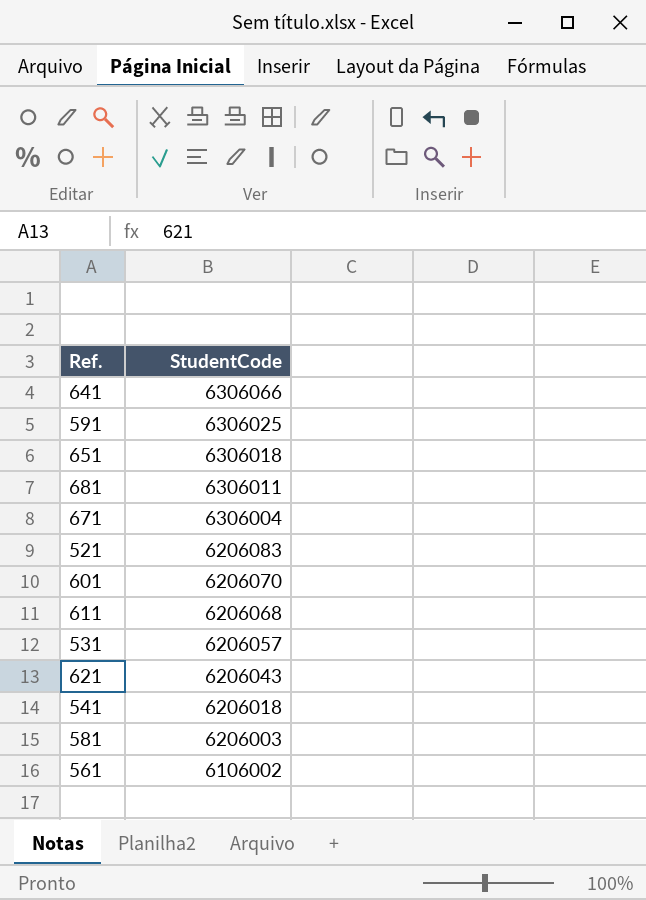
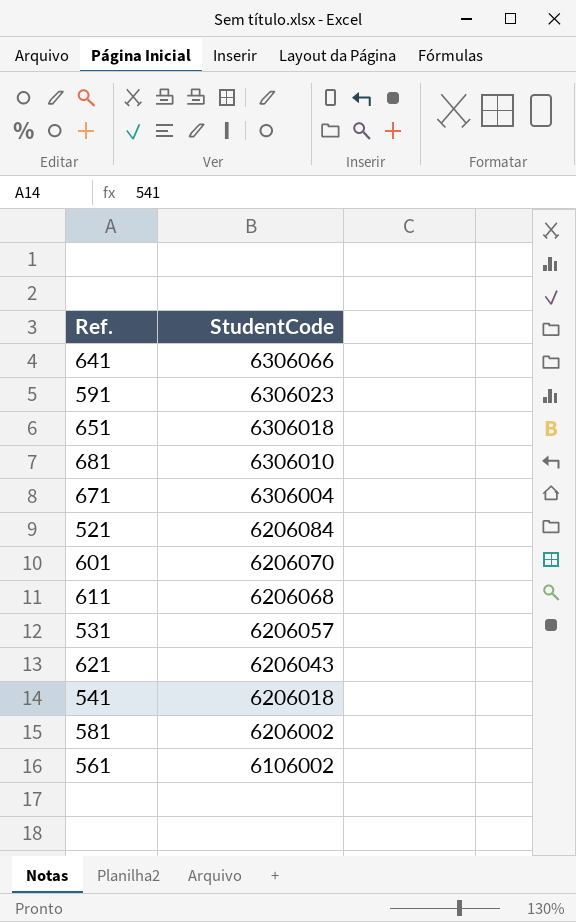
591 | StudentCode: 6306025 -> 6306023
681 | StudentCode: 6306011 -> 6306010
521 | StudentCode: 6206083 -> 6206084
581 | StudentCode: 6206003 -> 6206002

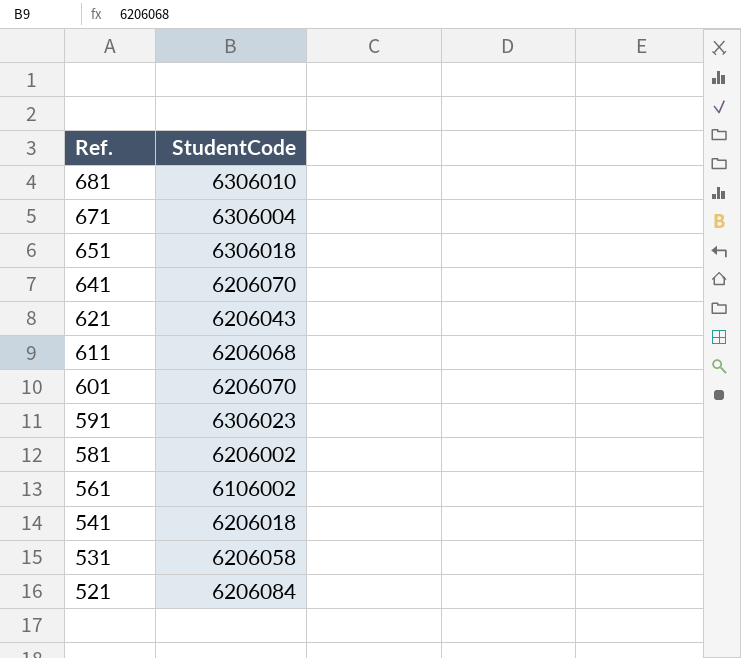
row order: StudentCode descending -> Ref. descending
641 | StudentCode: 6306066 -> 6206070
531 | StudentCode: 6206057 -> 6206058

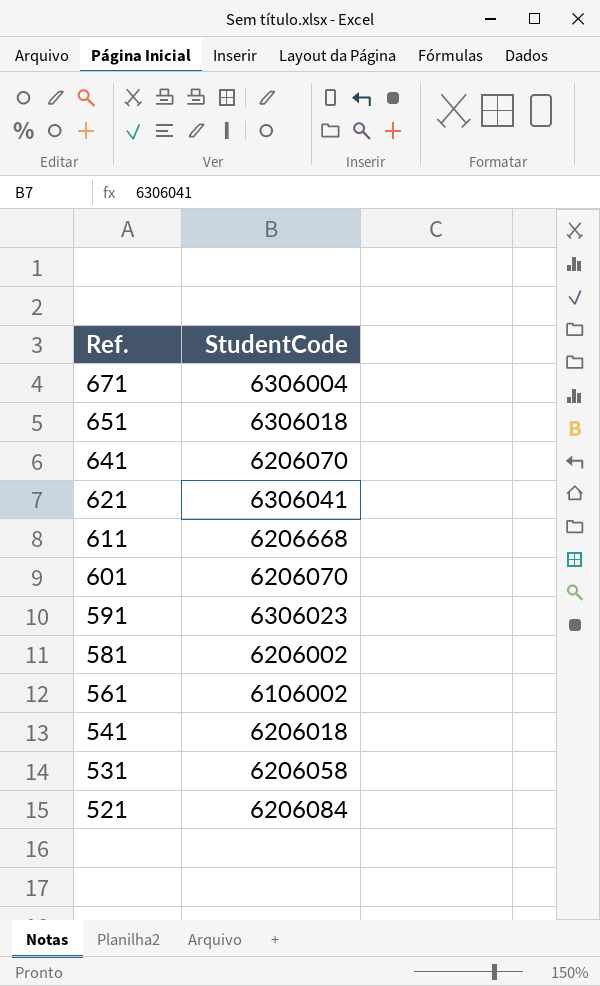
row 681: 6306010 -> none
621 | StudentCode: 6206043 -> 6306041
611 | StudentCode: 6206068 -> 6206668

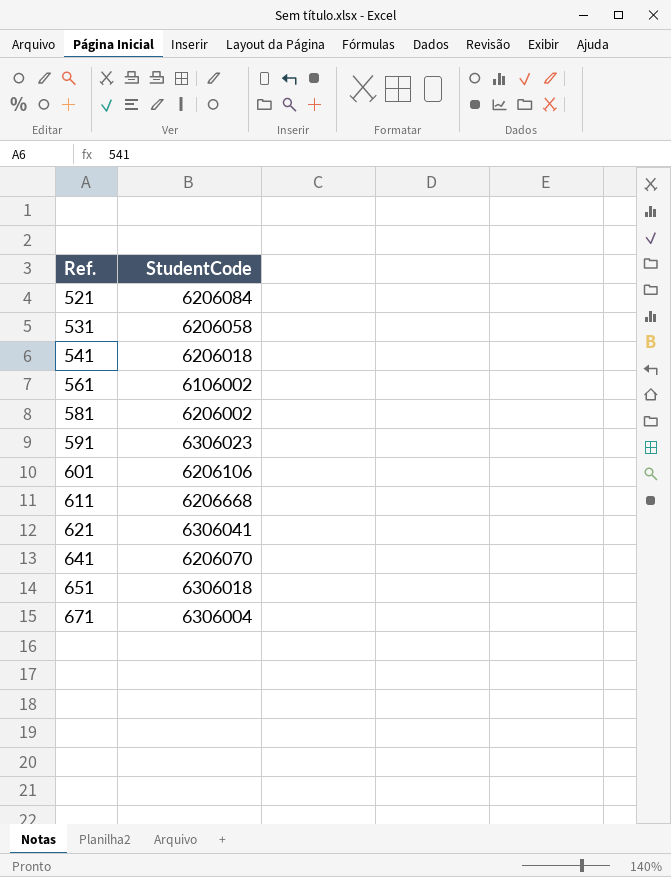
row order: Ref. descending -> Ref. ascending
601 | StudentCode: 6206070 -> 6206106

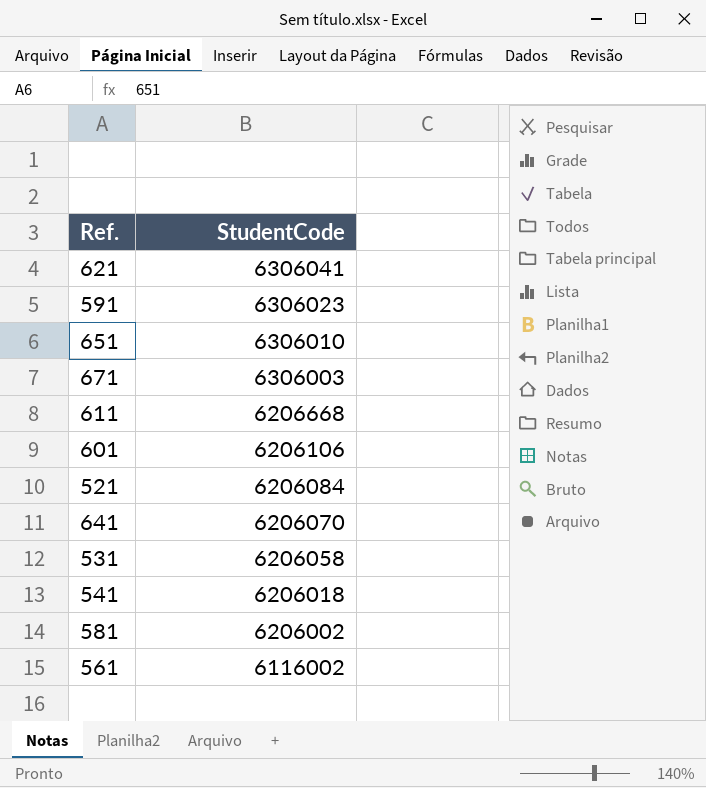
row order: Ref. ascending -> StudentCode descending
651 | StudentCode: 6306018 -> 6306010
671 | StudentCode: 6306004 -> 6306003
561 | StudentCode: 6106002 -> 6116002

